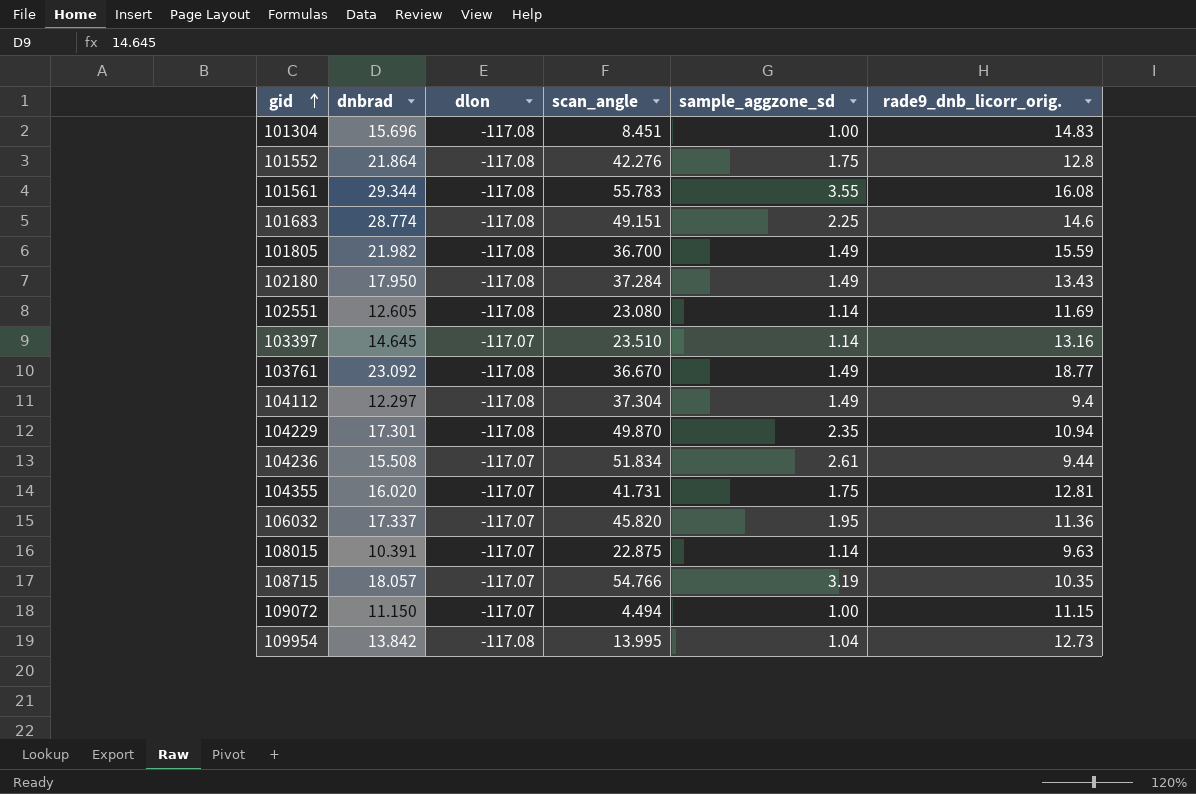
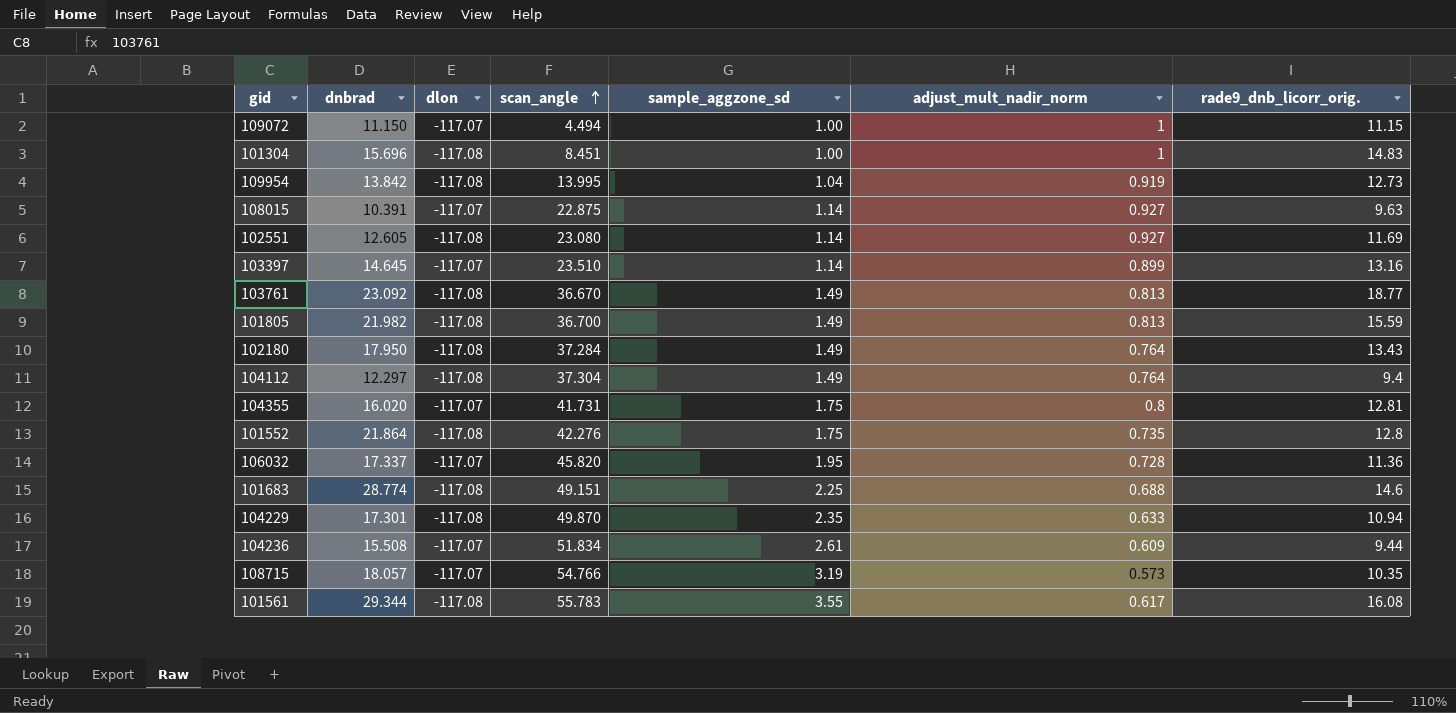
row order: gid ascending -> scan_angle ascending
column adjust_mult_nadir_norm | position: none -> 6

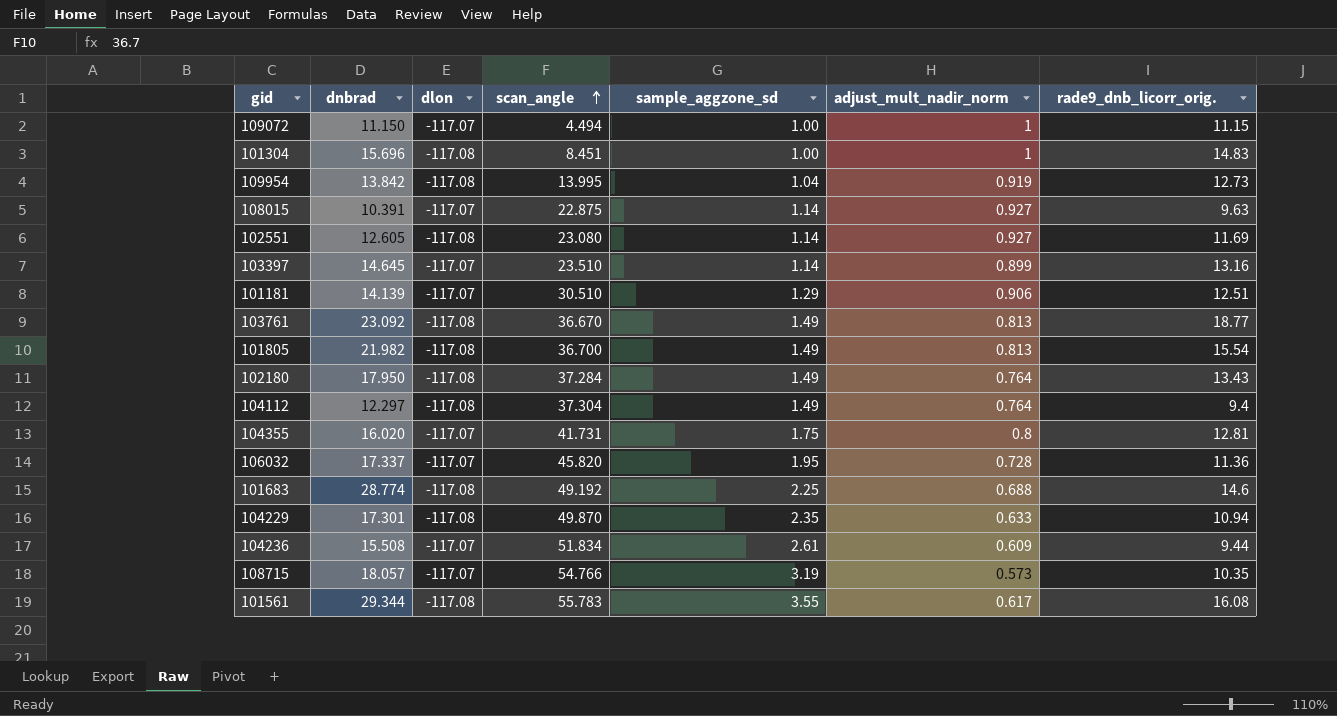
row 101552: 21.864 | -117.08 | 42.276 | 1.75 | 0.735 | 12.8 -> none
row 101181: none -> 14.139 | -117.07 | 30.510 | 1.29 | 0.906 | 12.51
101805 | rade9_dnb_licorr_orig.: 15.59 -> 15.54
101683 | scan_angle: 49.151 -> 49.192

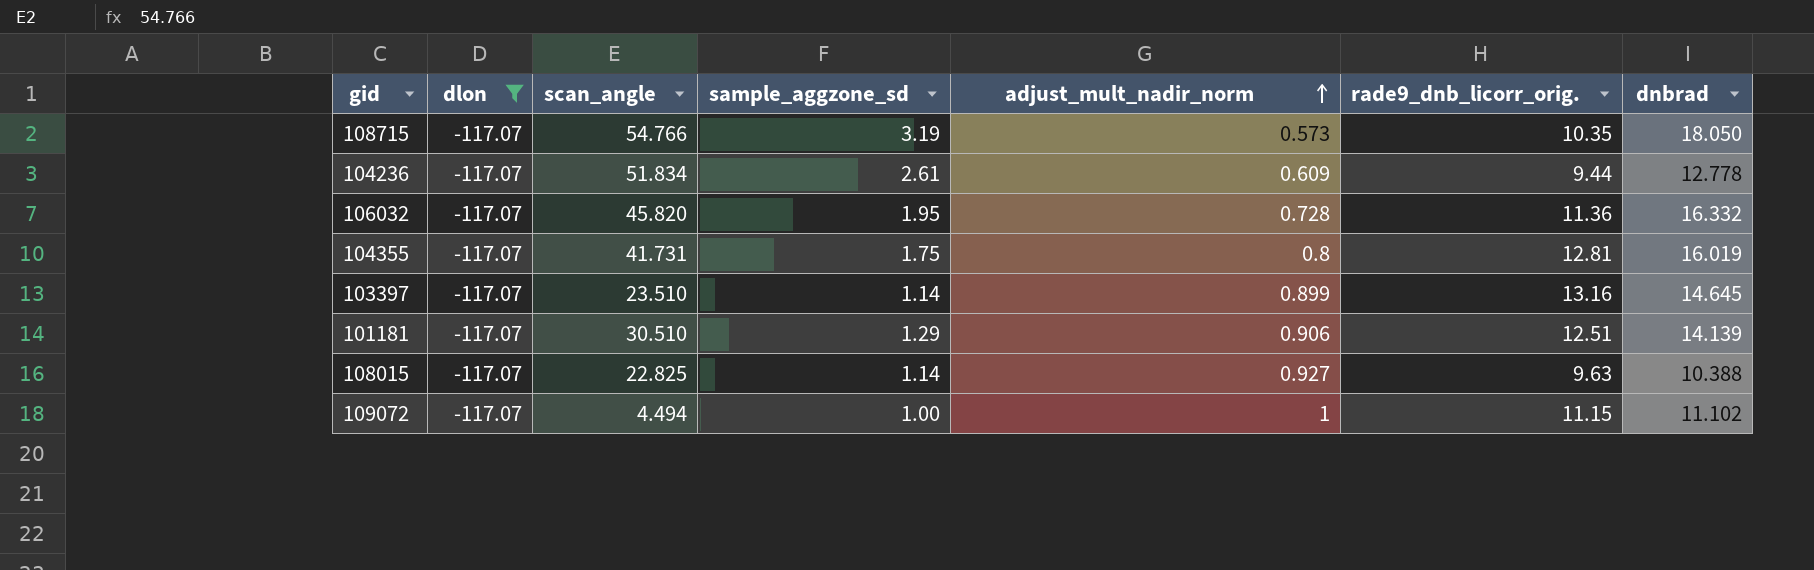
filter: none -> dlon = -117.07
row order: scan_angle ascending -> adjust_mult_nadir_norm ascending
column dnbrad | position: 2 -> 7
108715 | dnbrad: 18.057 -> 18.050
104236 | dnbrad: 15.508 -> 12.778
106032 | dnbrad: 17.337 -> 16.332
104355 | dnbrad: 16.020 -> 16.019
108015 | scan_angle: 22.875 -> 22.825
108015 | dnbrad: 10.391 -> 10.388
109072 | dnbrad: 11.150 -> 11.102

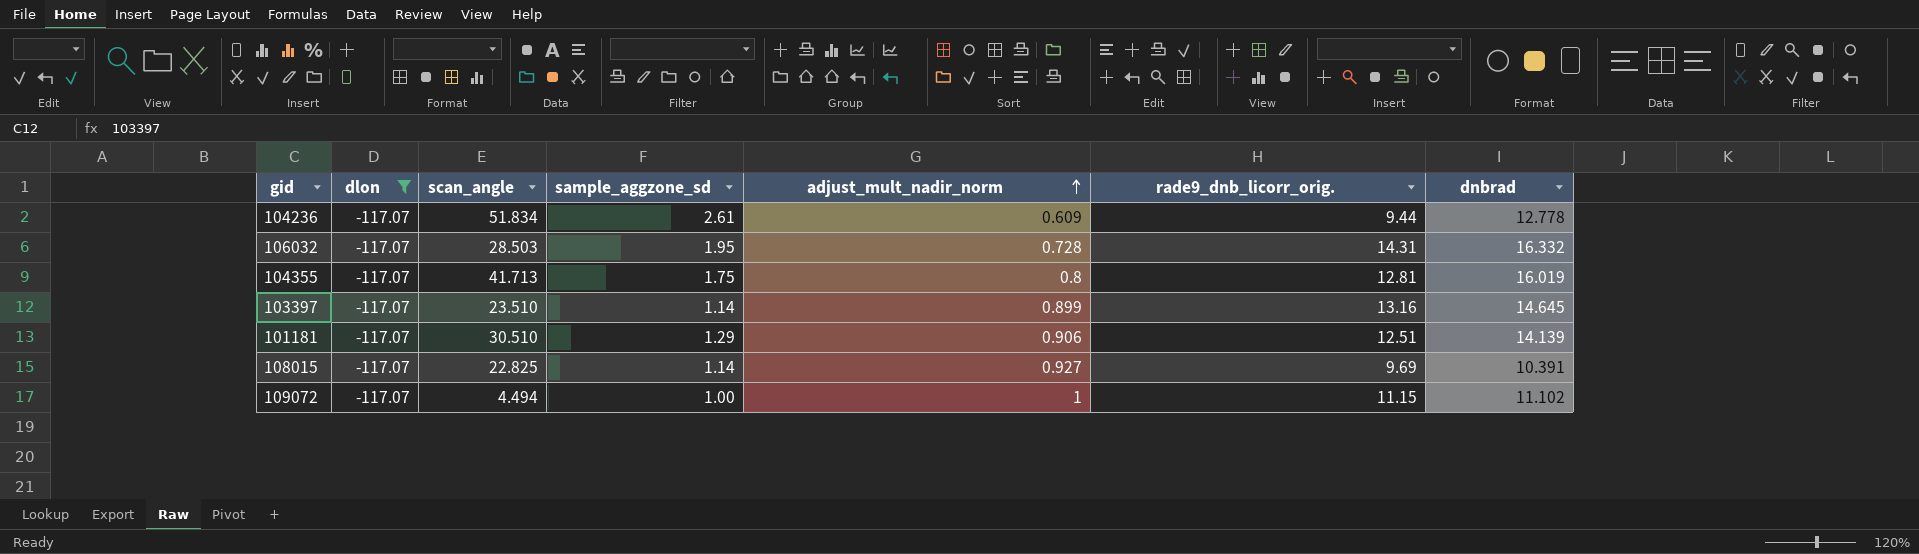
row 108715: -117.07 | 54.766 | 3.19 | 0.573 | 10.35 | 18.050 -> none
106032 | scan_angle: 45.820 -> 28.503
106032 | rade9_dnb_licorr_orig.: 11.36 -> 14.31
104355 | scan_angle: 41.731 -> 41.713
108015 | rade9_dnb_licorr_orig.: 9.63 -> 9.69
108015 | dnbrad: 10.388 -> 10.391

